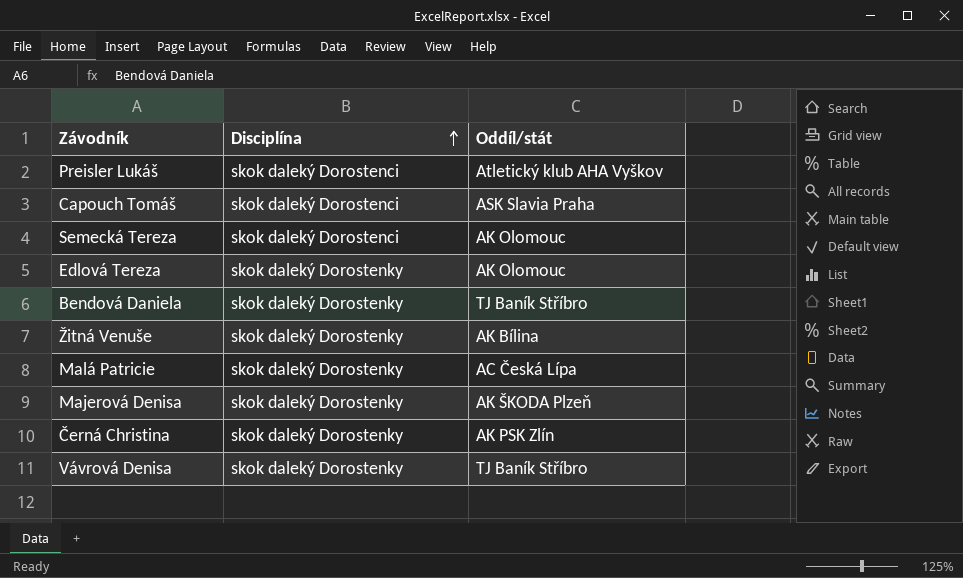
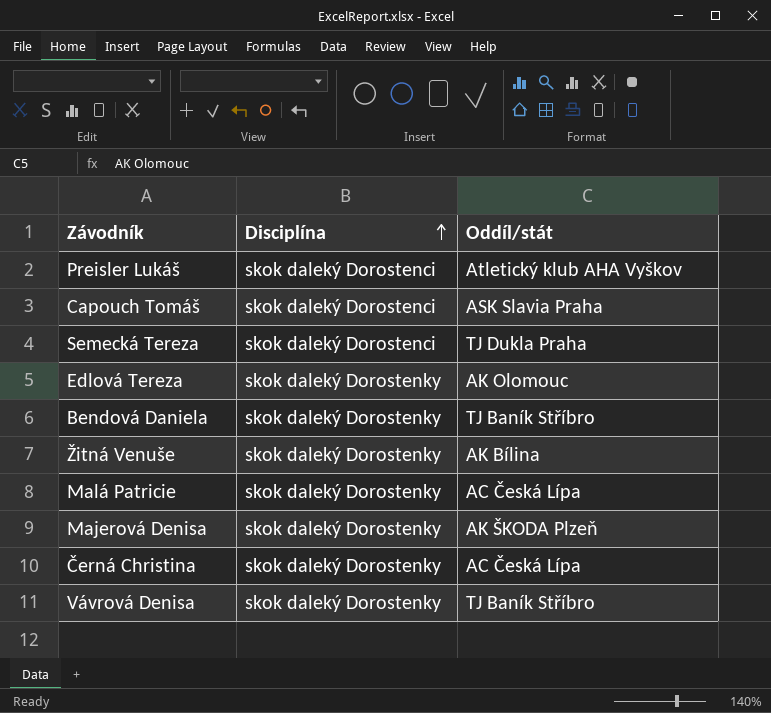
Semecká Tereza | Oddíl/stát: AK Olomouc -> TJ Dukla Praha
Černá Christina | Oddíl/stát: AK PSK Zlín -> AC Česká Lípa

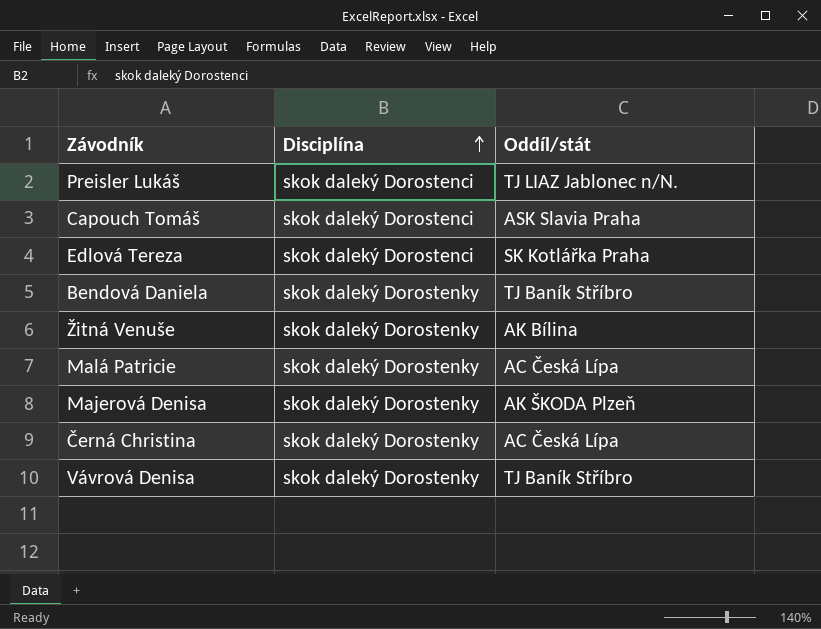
row Semecká Tereza: skok daleký Dorostenci | TJ Dukla Praha -> none
Preisler Lukáš | Oddíl/stát: Atletický klub AHA Vyškov -> TJ LIAZ Jablonec n/N.
Edlová Tereza | Disciplína: skok daleký Dorostenky -> skok daleký Dorostenci
Edlová Tereza | Oddíl/stát: AK Olomouc -> SK Kotlářka Praha

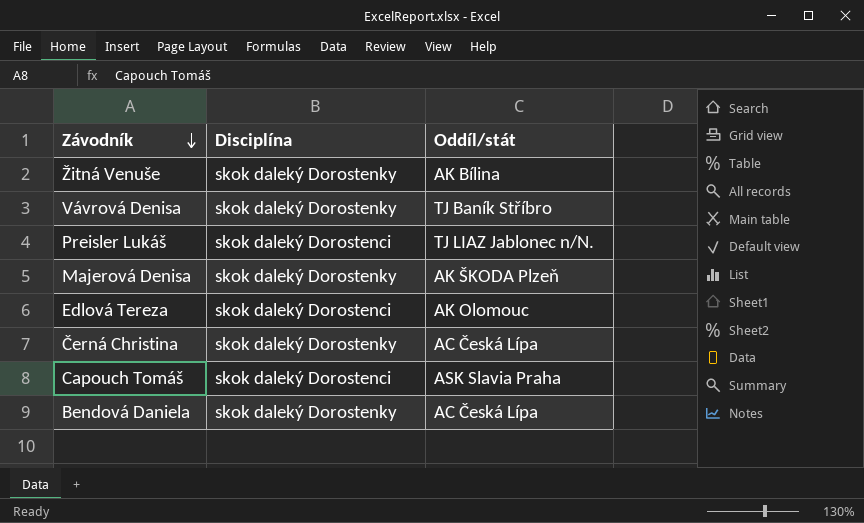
row order: Disciplína ascending -> Závodník descending
row Malá Patricie: skok daleký Dorostenky | AC Česká Lípa -> none
Edlová Tereza | Oddíl/stát: SK Kotlářka Praha -> AK Olomouc
Bendová Daniela | Oddíl/stát: TJ Baník Stříbro -> AC Česká Lípa

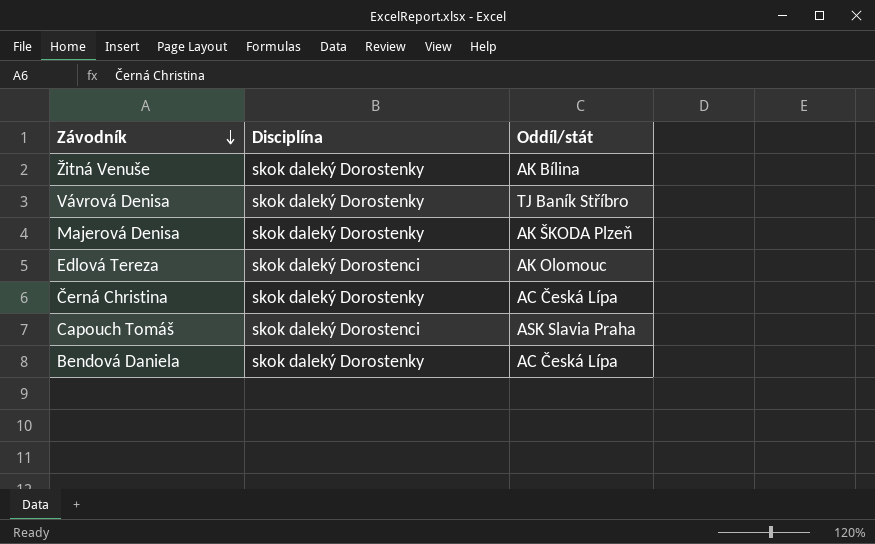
row Preisler Lukáš: skok daleký Dorostenci | TJ LIAZ Jablonec n/N. -> none

